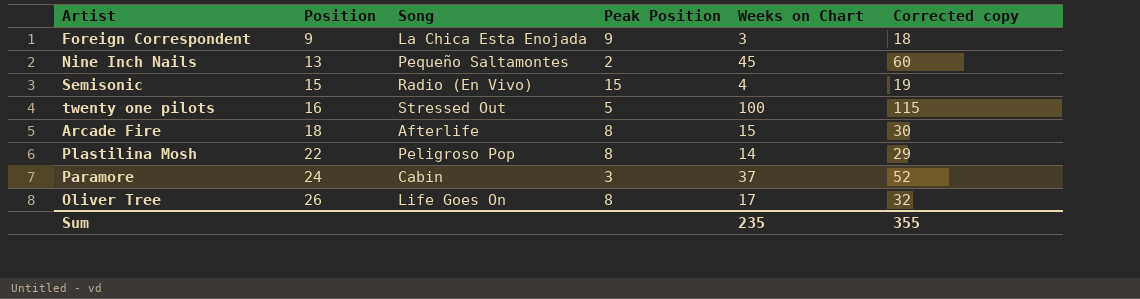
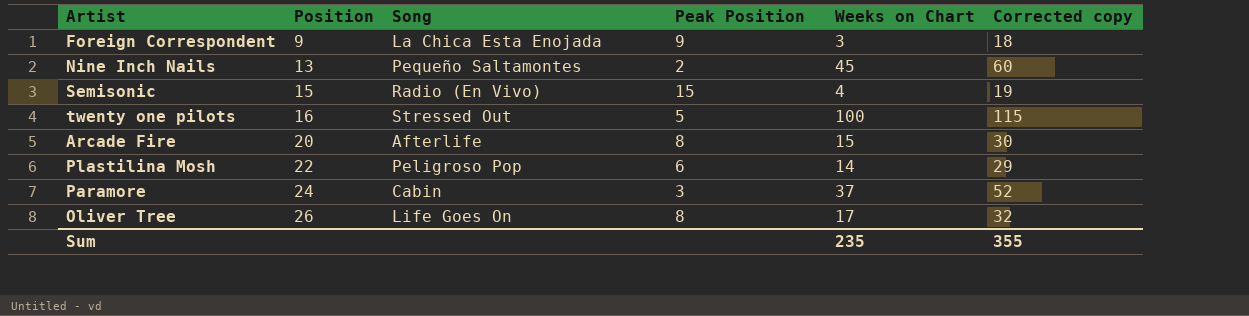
Arcade Fire | Position: 18 -> 20
Plastilina Mosh | Peak Position: 8 -> 6

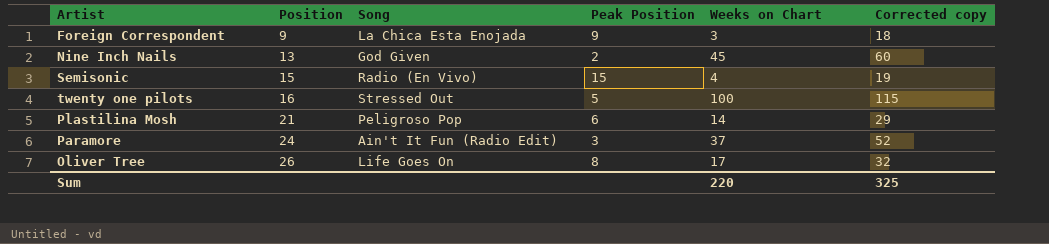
row Arcade Fire: 20 | Afterlife | 8 | 15 | 30 -> none
Nine Inch Nails | Song: Pequeño Saltamontes -> God Given
Plastilina Mosh | Position: 22 -> 21
Paramore | Song: Cabin -> Ain't It Fun (Radio Edit)
Sum | Weeks on Chart: 235 -> 220
Sum | Corrected copy: 355 -> 325

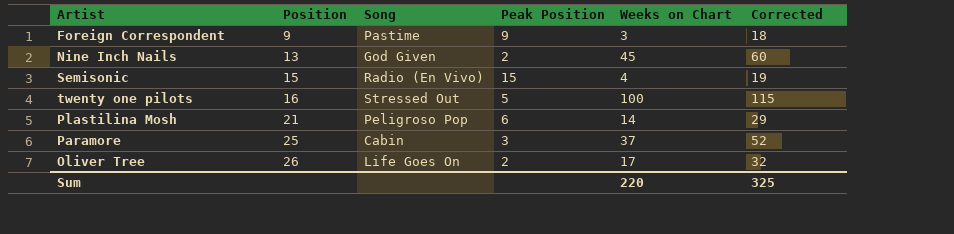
column name: Corrected copy -> Corrected
Foreign Correspondent | Song: La Chica Esta Enojada -> Pastime
Paramore | Position: 24 -> 25
Paramore | Song: Ain't It Fun (Radio Edit) -> Cabin
Oliver Tree | Peak Position: 8 -> 2

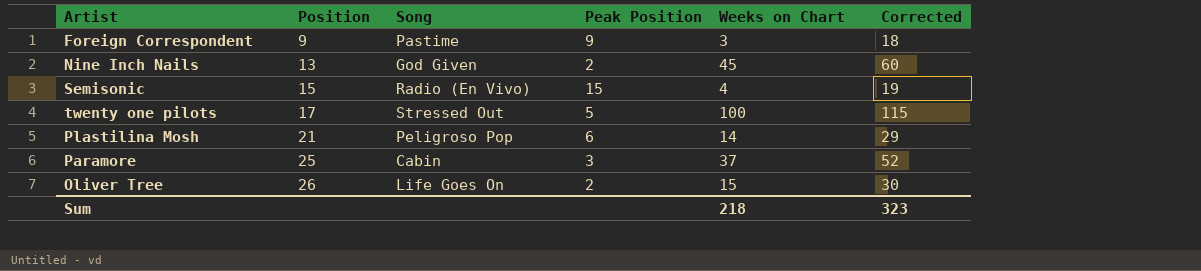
twenty one pilots | Position: 16 -> 17
Oliver Tree | Weeks on Chart: 17 -> 15
Oliver Tree | Corrected: 32 -> 30
Sum | Weeks on Chart: 220 -> 218
Sum | Corrected: 325 -> 323

